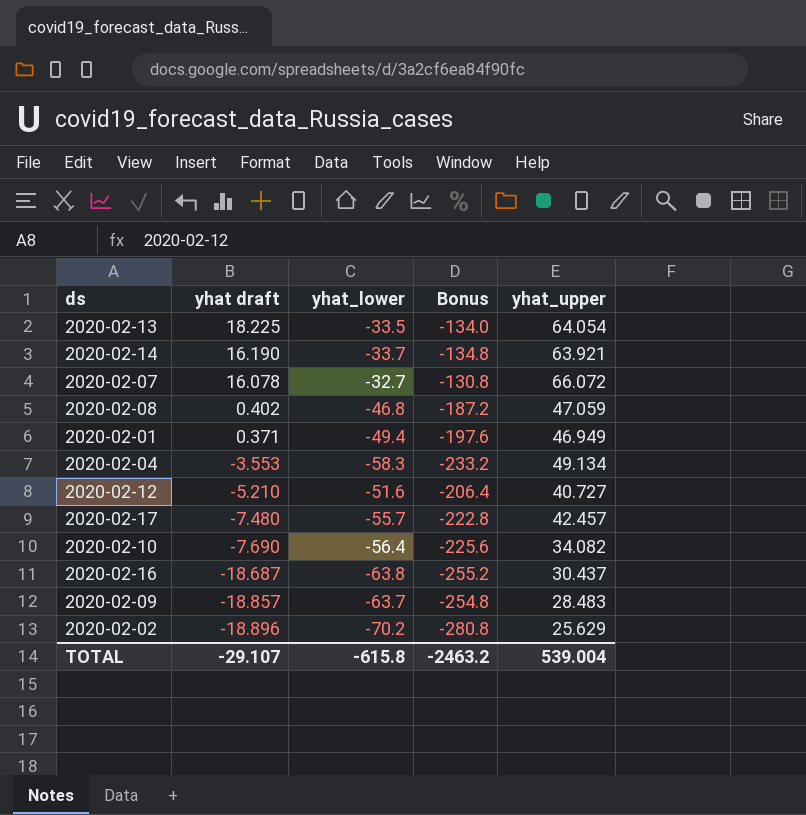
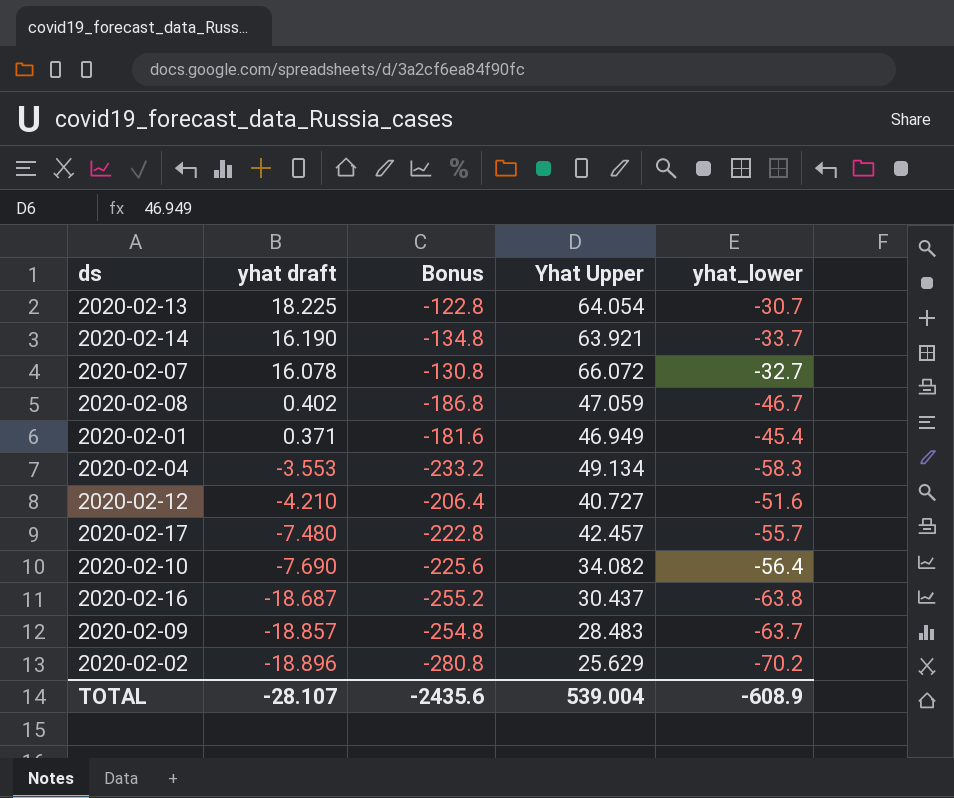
column name: yhat_upper -> Yhat Upper
column yhat_lower | position: 3 -> 5
2020-02-13 | Bonus: -134.0 -> -122.8
2020-02-13 | yhat_lower: -33.5 -> -30.7
2020-02-08 | Bonus: -187.2 -> -186.8
2020-02-08 | yhat_lower: -46.8 -> -46.7
2020-02-01 | Bonus: -197.6 -> -181.6
2020-02-01 | yhat_lower: -49.4 -> -45.4
2020-02-12 | yhat draft: -5.210 -> -4.210
TOTAL | yhat draft: -29.107 -> -28.107
TOTAL | Bonus: -2463.2 -> -2435.6
TOTAL | yhat_lower: -615.8 -> -608.9

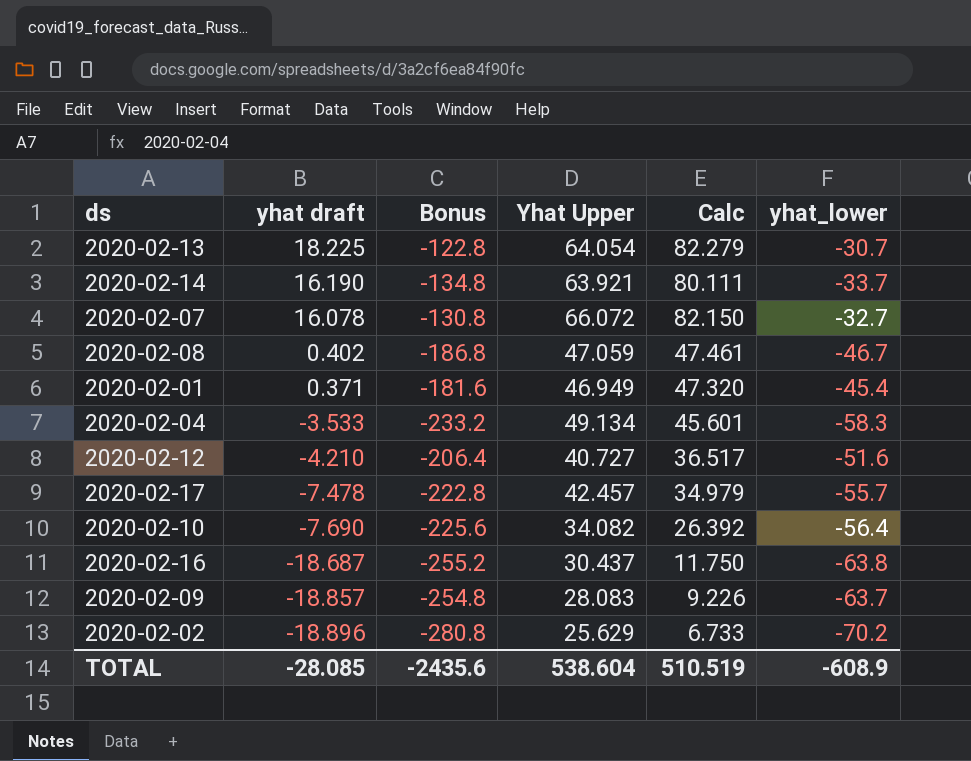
column Calc | formula: none -> [yhat draft] + [Yhat Upper]
2020-02-04 | yhat draft: -3.553 -> -3.533
2020-02-17 | yhat draft: -7.480 -> -7.478
2020-02-09 | Yhat Upper: 28.483 -> 28.083
TOTAL | yhat draft: -28.107 -> -28.085
TOTAL | Yhat Upper: 539.004 -> 538.604

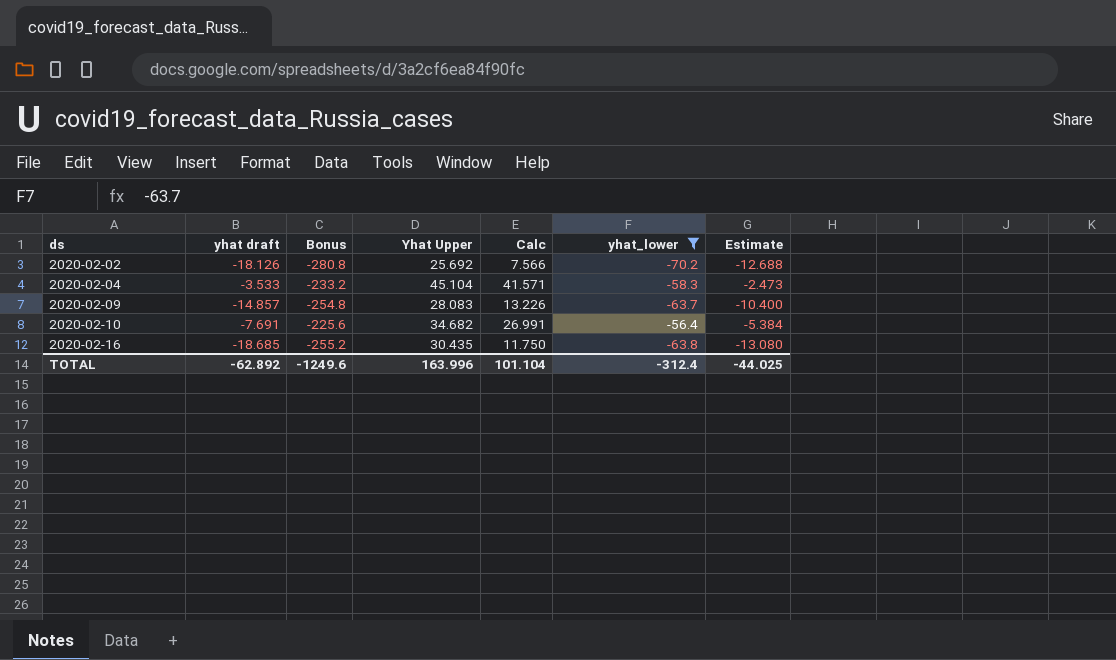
filter: none -> yhat_lower <= -56.4
row order: yhat draft descending -> ds ascending
column Estimate | formula: none -> [yhat draft] * 0.7
2020-02-02 | yhat draft: -18.896 -> -18.126
2020-02-02 | Yhat Upper: 25.629 -> 25.692
2020-02-02 | Calc: 6.733 -> 7.566
2020-02-04 | Yhat Upper: 49.134 -> 45.104
2020-02-04 | Calc: 45.601 -> 41.571
2020-02-09 | yhat draft: -18.857 -> -14.857
2020-02-09 | Calc: 9.226 -> 13.226
2020-02-10 | yhat draft: -7.690 -> -7.691
2020-02-10 | Yhat Upper: 34.082 -> 34.682
2020-02-10 | Calc: 26.392 -> 26.991
2020-02-16 | yhat draft: -18.687 -> -18.685
2020-02-16 | Yhat Upper: 30.437 -> 30.435
TOTAL | yhat draft: -28.085 -> -62.892
TOTAL | Bonus: -2435.6 -> -1249.6
TOTAL | Yhat Upper: 538.604 -> 163.996
TOTAL | Calc: 510.519 -> 101.104
TOTAL | yhat_lower: -608.9 -> -312.4

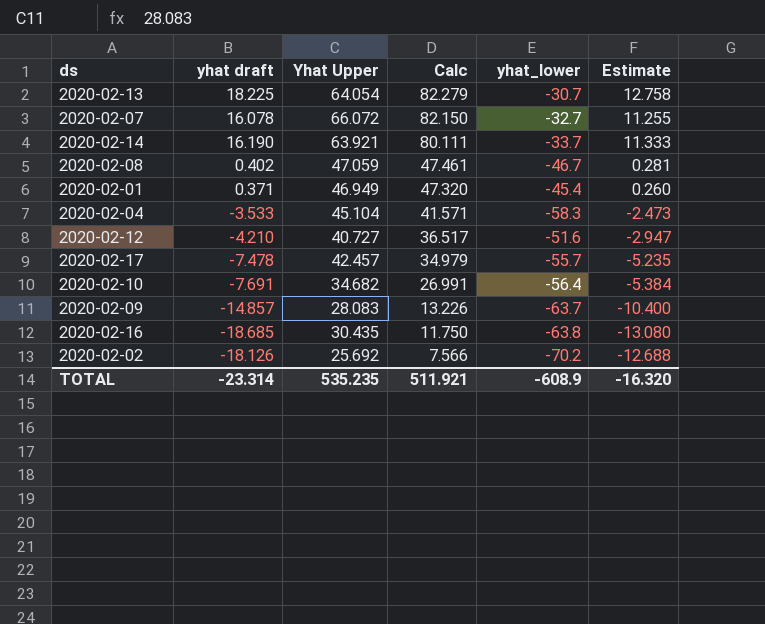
filter: yhat_lower <= -56.4 -> none
row order: ds ascending -> Calc descending
column Bonus | formula: [yhat_lower] * 4 -> none
TOTAL | yhat draft: -62.892 -> -23.314
TOTAL | Yhat Upper: 163.996 -> 535.235
TOTAL | Calc: 101.104 -> 511.921
TOTAL | yhat_lower: -312.4 -> -608.9
TOTAL | Estimate: -44.025 -> -16.320

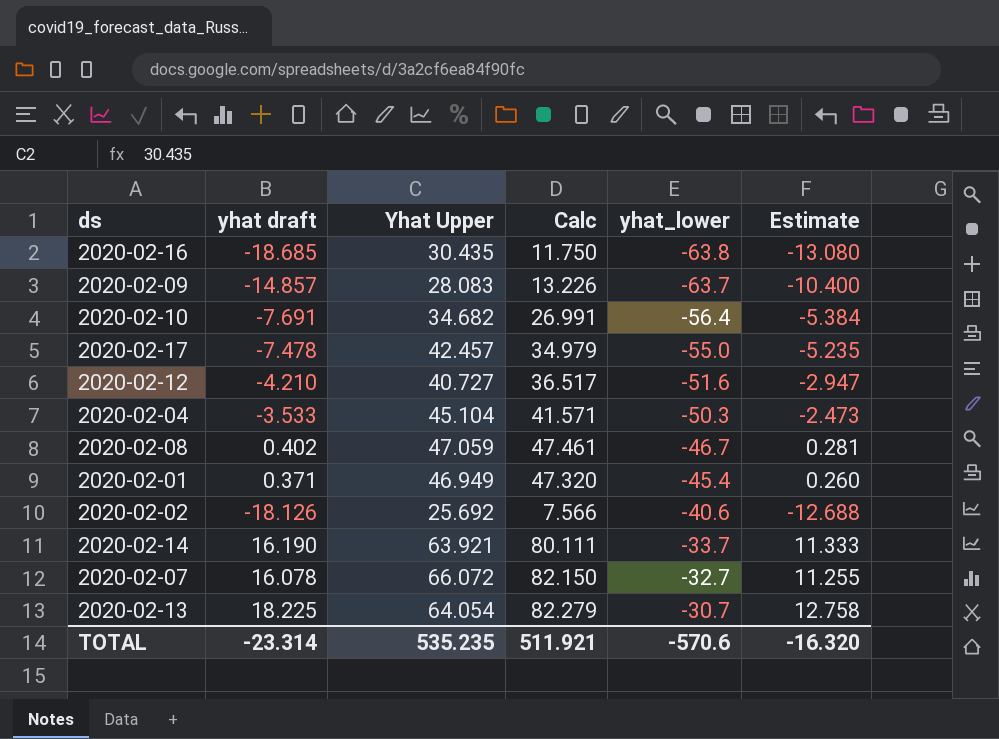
row order: Calc descending -> yhat_lower ascending
2020-02-17 | yhat_lower: -55.7 -> -55.0
2020-02-04 | yhat_lower: -58.3 -> -50.3
2020-02-02 | yhat_lower: -70.2 -> -40.6
TOTAL | yhat_lower: -608.9 -> -570.6

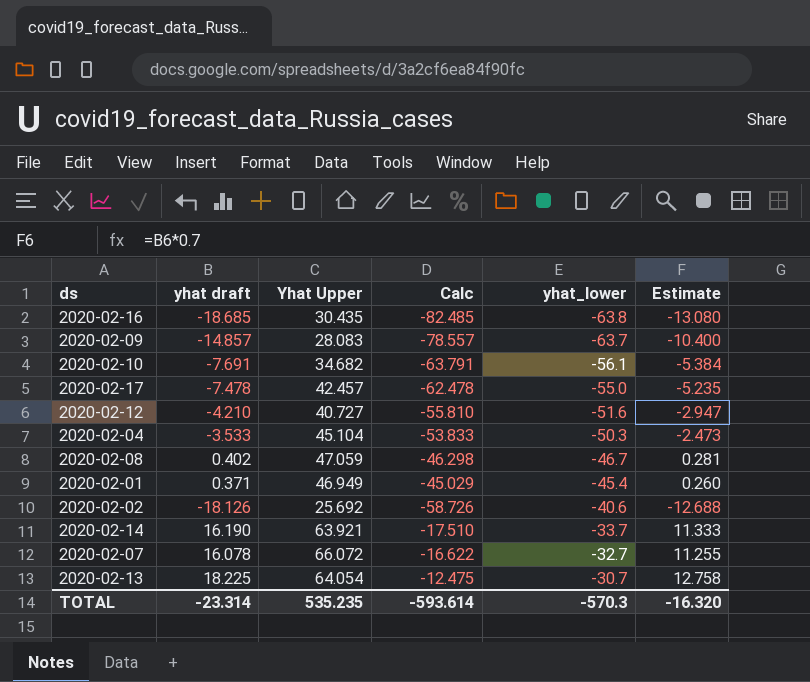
column Calc | formula: [yhat draft] + [Yhat Upper] -> [yhat draft] + [yhat_lower]
2020-02-10 | yhat_lower: -56.4 -> -56.1
TOTAL | Calc: 511.921 -> -593.614
TOTAL | yhat_lower: -570.6 -> -570.3

